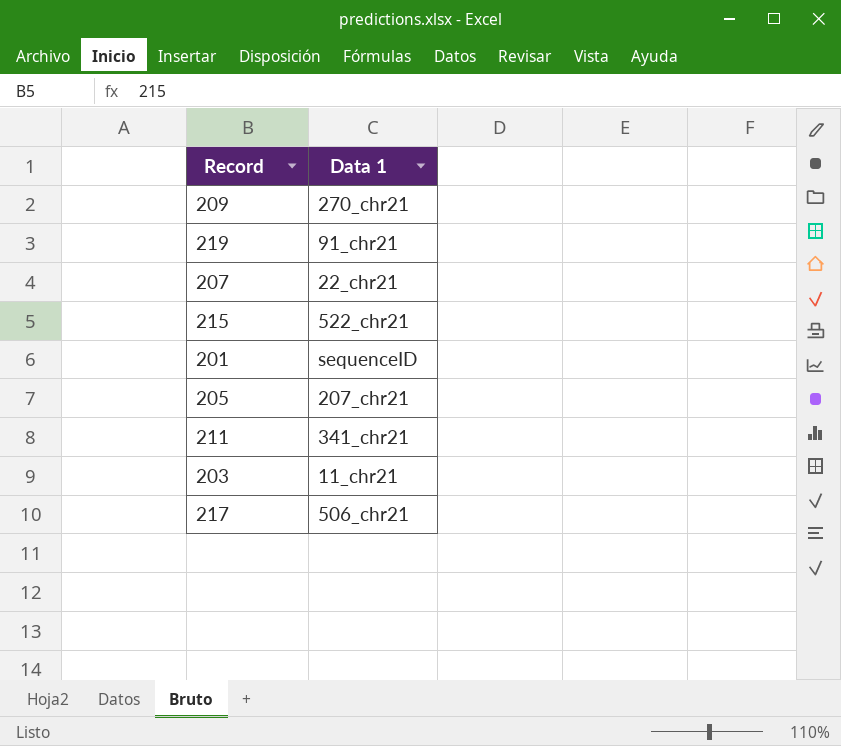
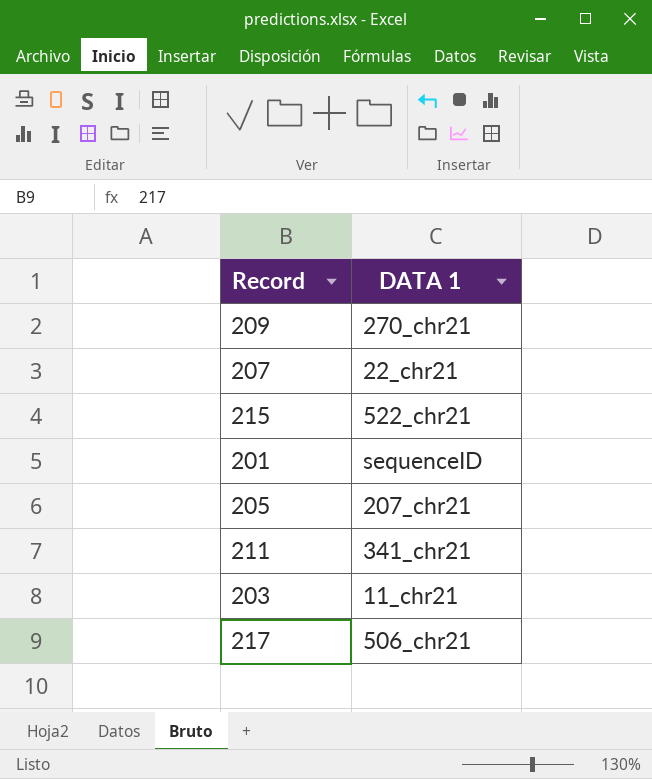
column name: Data 1 -> DATA 1
row 219: 91_chr21 -> none

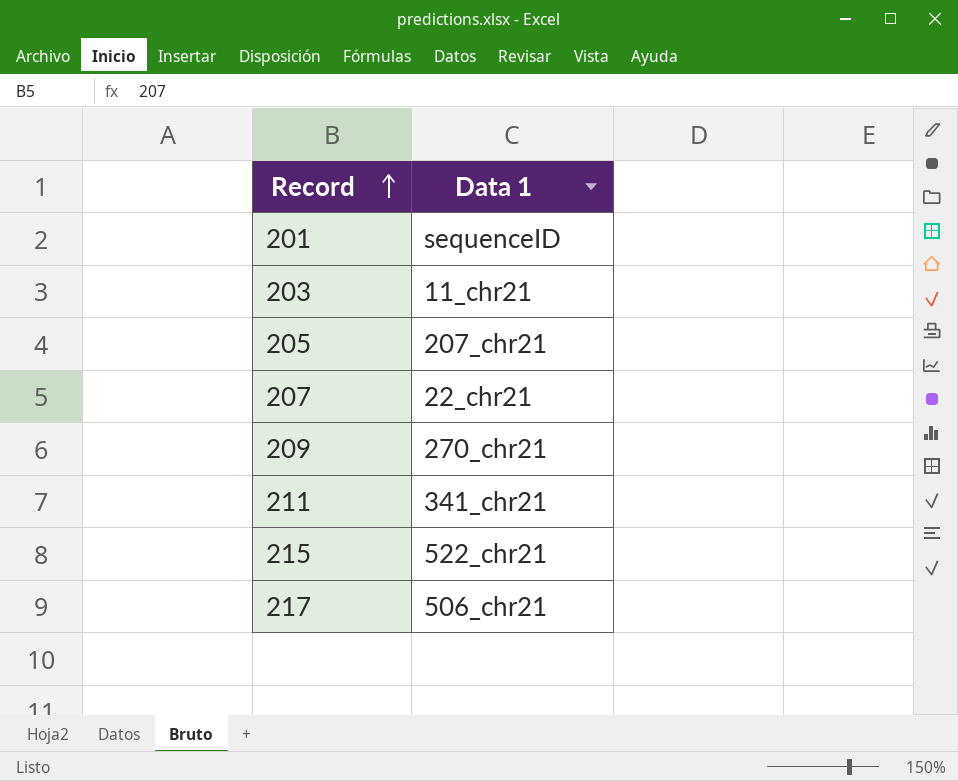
row order: none -> Record ascending
column name: DATA 1 -> Data 1

